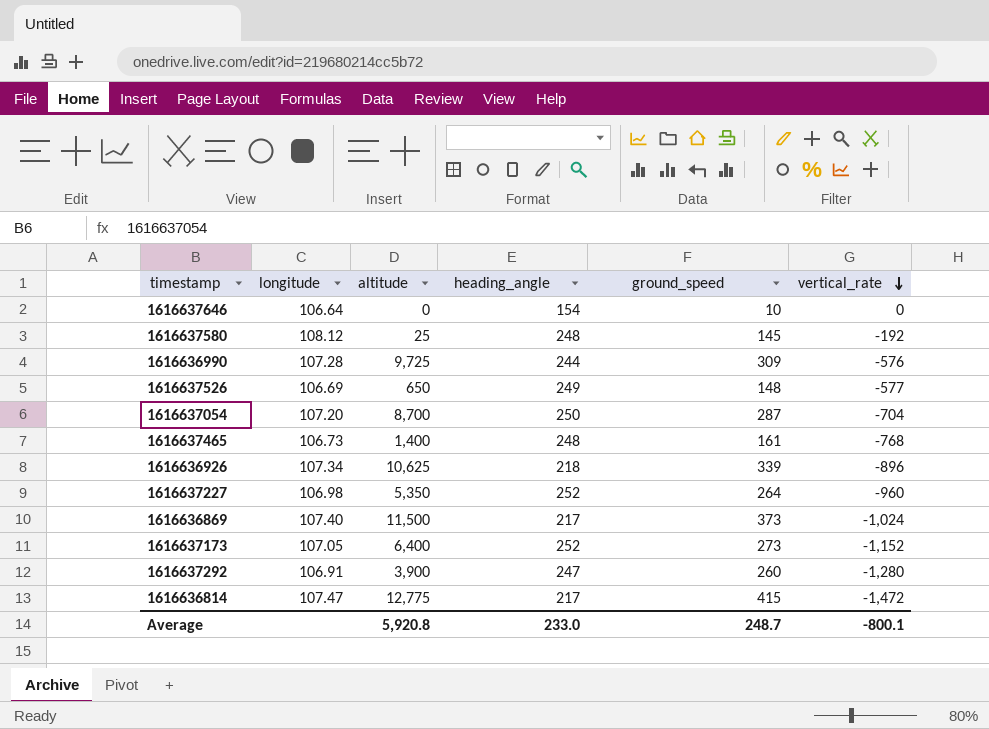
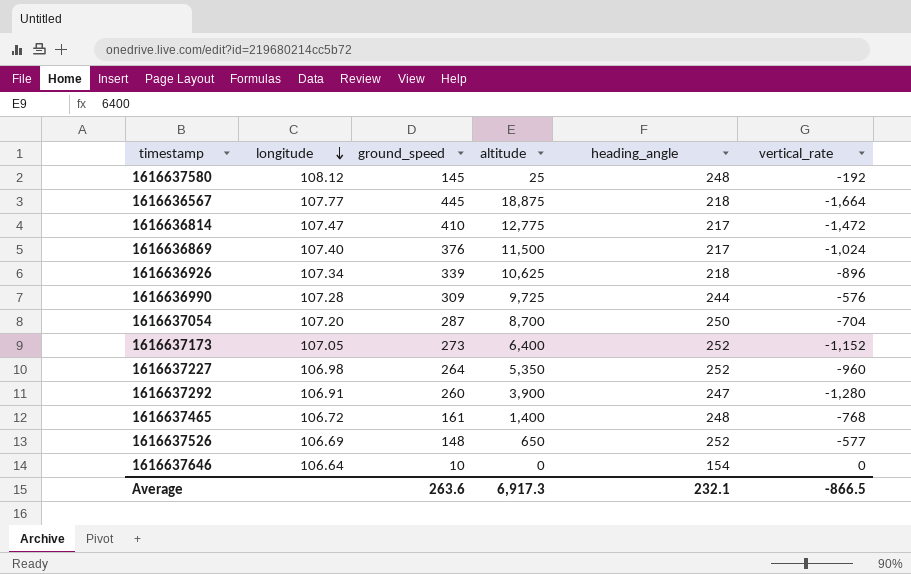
row order: vertical_rate descending -> longitude descending
column ground_speed | position: 5 -> 3
row 1616636567: none -> 107.77 | 445 | 18,875 | 218 | -1,664
1616636814 | ground_speed: 415 -> 410
1616636869 | ground_speed: 373 -> 376
1616637465 | longitude: 106.73 -> 106.72
1616637526 | heading_angle: 249 -> 252
Average | ground_speed: 248.7 -> 263.6
Average | altitude: 5,920.8 -> 6,917.3
Average | heading_angle: 233.0 -> 232.1
Average | vertical_rate: -800.1 -> -866.5

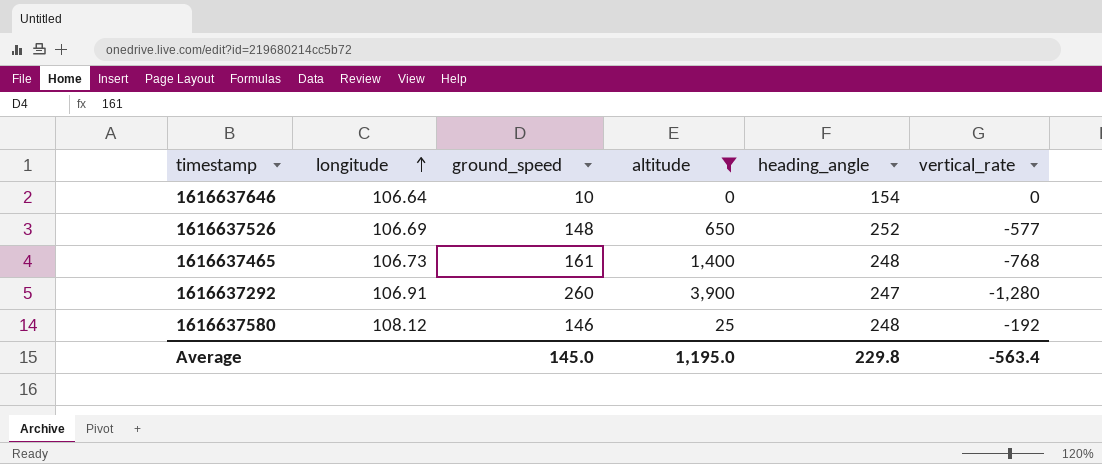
filter: none -> altitude <= 3,900
row order: longitude descending -> longitude ascending
1616637465 | longitude: 106.72 -> 106.73
1616637580 | ground_speed: 145 -> 146
Average | ground_speed: 263.6 -> 145.0
Average | altitude: 6,917.3 -> 1,195.0
Average | heading_angle: 232.1 -> 229.8
Average | vertical_rate: -866.5 -> -563.4

